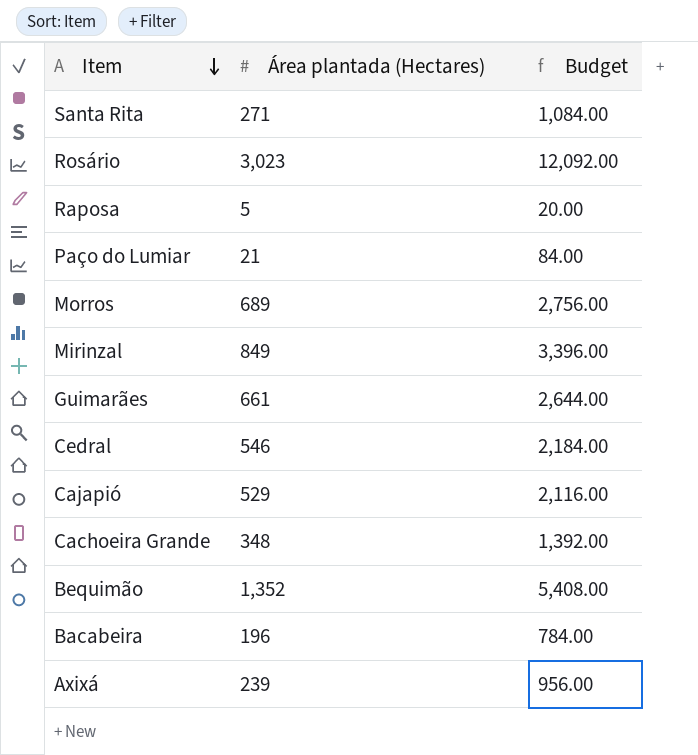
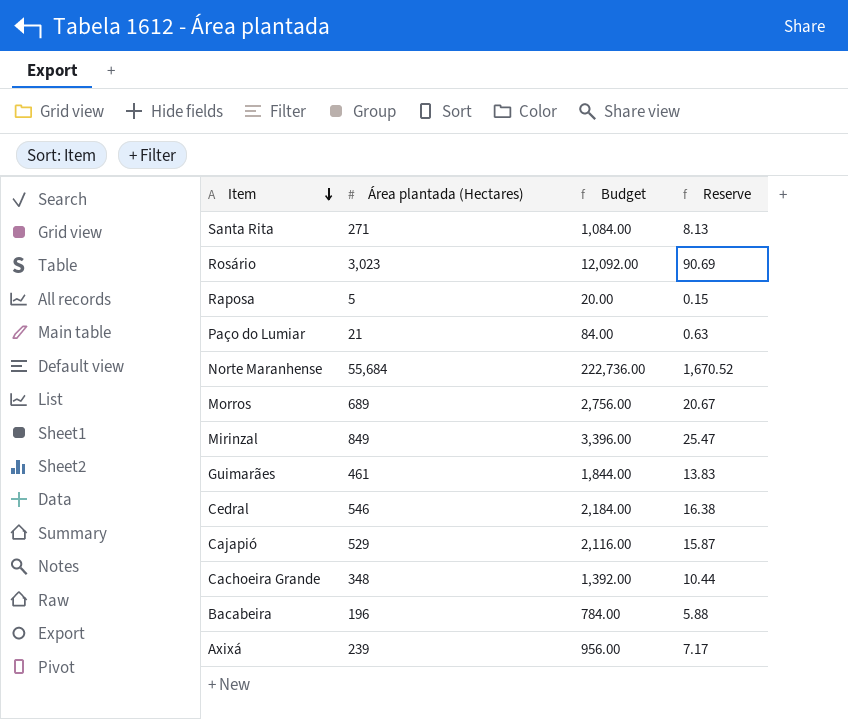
column Reserve | formula: none -> [Área plantada (Hectares)] * 0.03
row Bequimão: 1,352 | 5,408.00 -> none
row Norte Maranhense: none -> 55,684 | 222,736.00 | 1,670.52
Guimarães | Área plantada (Hectares): 661 -> 461
Guimarães | Budget: 2,644.00 -> 1,844.00

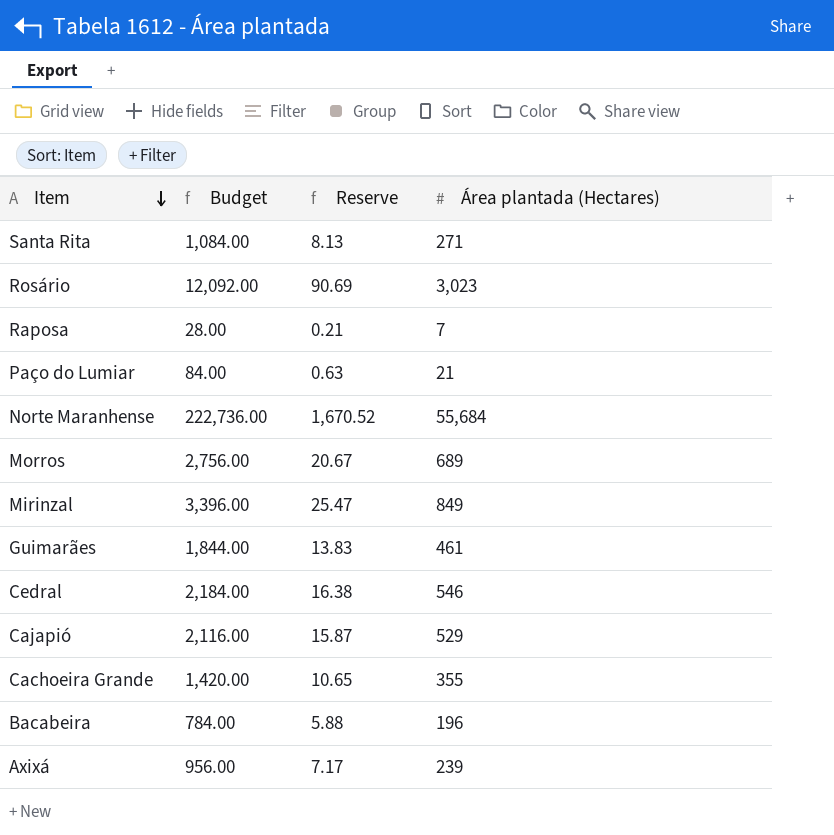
column Área plantada (Hectares) | position: 2 -> 4
Raposa | Budget: 20.00 -> 28.00
Raposa | Reserve: 0.15 -> 0.21
Raposa | Área plantada (Hectares): 5 -> 7
Cachoeira Grande | Budget: 1,392.00 -> 1,420.00
Cachoeira Grande | Reserve: 10.44 -> 10.65
Cachoeira Grande | Área plantada (Hectares): 348 -> 355

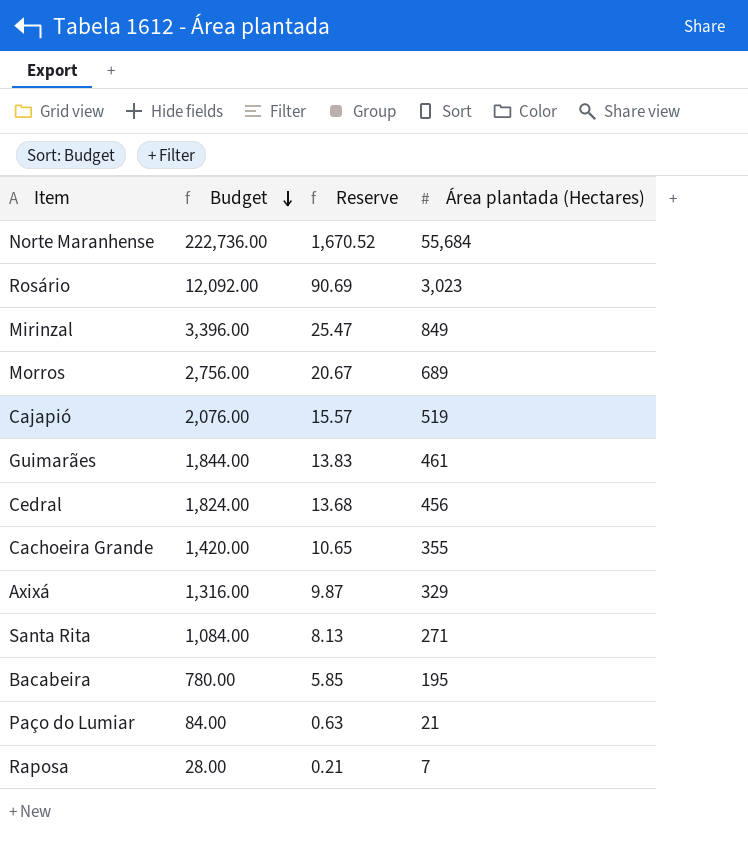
row order: Item descending -> Budget descending
Cajapió | Budget: 2,116.00 -> 2,076.00
Cajapió | Reserve: 15.87 -> 15.57
Cajapió | Área plantada (Hectares): 529 -> 519
Cedral | Budget: 2,184.00 -> 1,824.00
Cedral | Reserve: 16.38 -> 13.68
Cedral | Área plantada (Hectares): 546 -> 456
Axixá | Budget: 956.00 -> 1,316.00
Axixá | Reserve: 7.17 -> 9.87
Axixá | Área plantada (Hectares): 239 -> 329
Bacabeira | Budget: 784.00 -> 780.00
Bacabeira | Reserve: 5.88 -> 5.85
Bacabeira | Área plantada (Hectares): 196 -> 195

